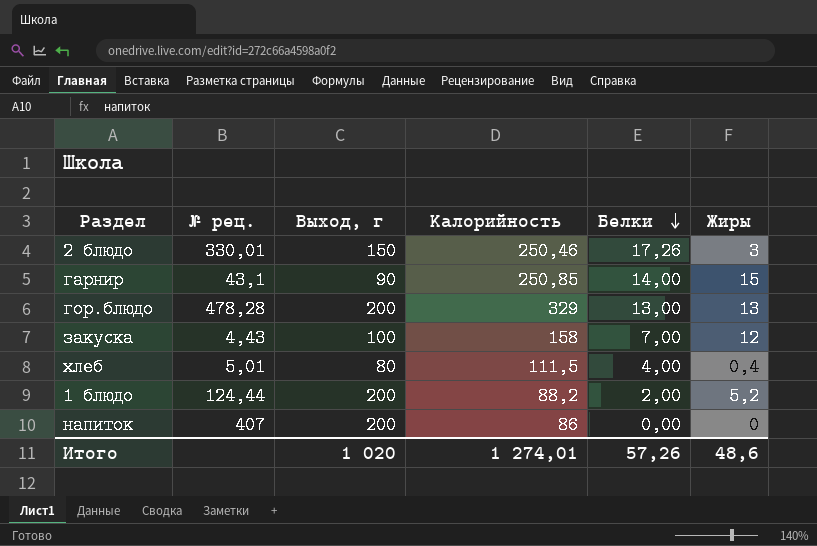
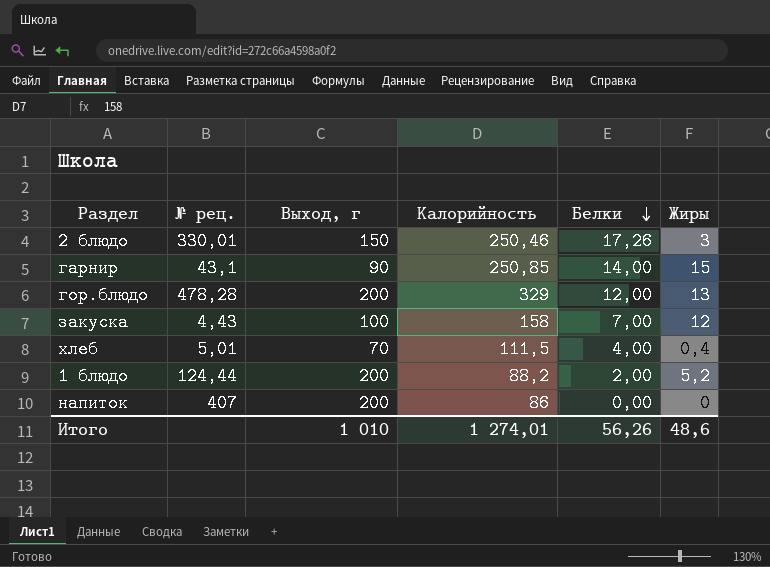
гор.блюдо | Белки: 13,00 -> 12,00
хлеб | Выход, г: 80 -> 70
Итого | Выход, г: 1 020 -> 1 010
Итого | Белки: 57,26 -> 56,26

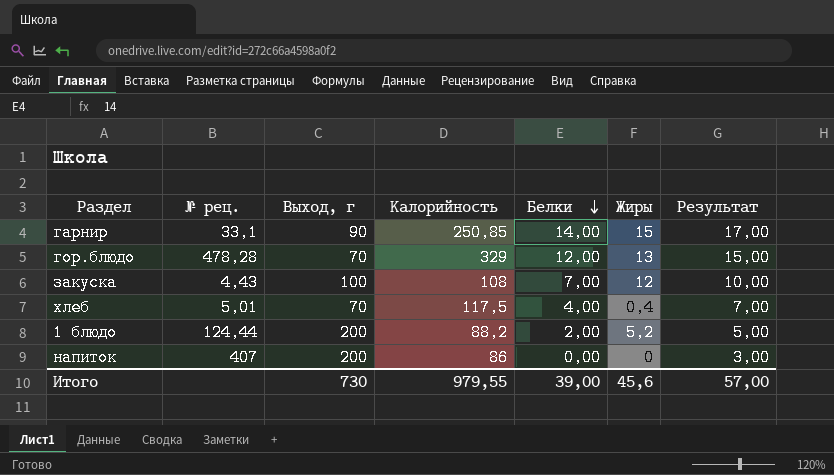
column Результат | formula: none -> [Белки] + 3
row 2 блюдо: 330,01 | 150 | 250,46 | 17,26 | 3 -> none
гарнир | № рец.: 43,1 -> 33,1
гор.блюдо | Выход, г: 200 -> 70
закуска | Калорийность: 158 -> 108
хлеб | Калорийность: 111,5 -> 117,5
Итого | Выход, г: 1 010 -> 730
Итого | Калорийность: 1 274,01 -> 979,55
Итого | Белки: 56,26 -> 39,00
Итого | Жиры: 48,6 -> 45,6

